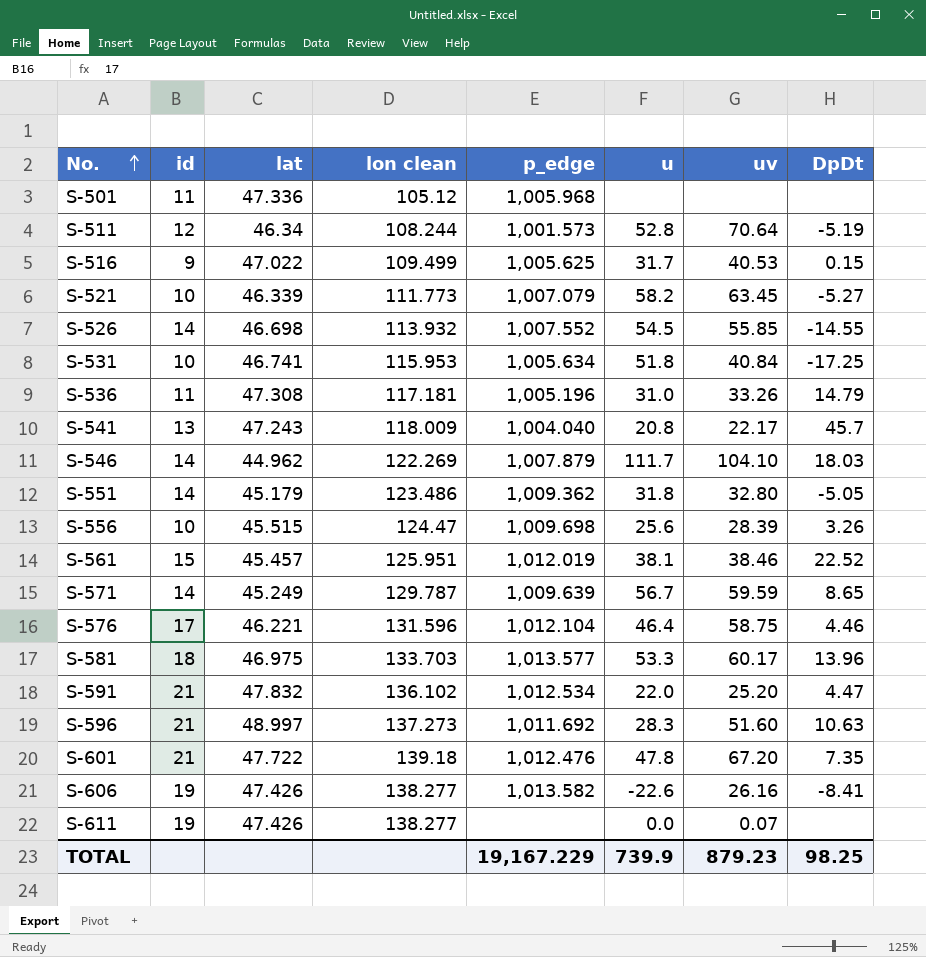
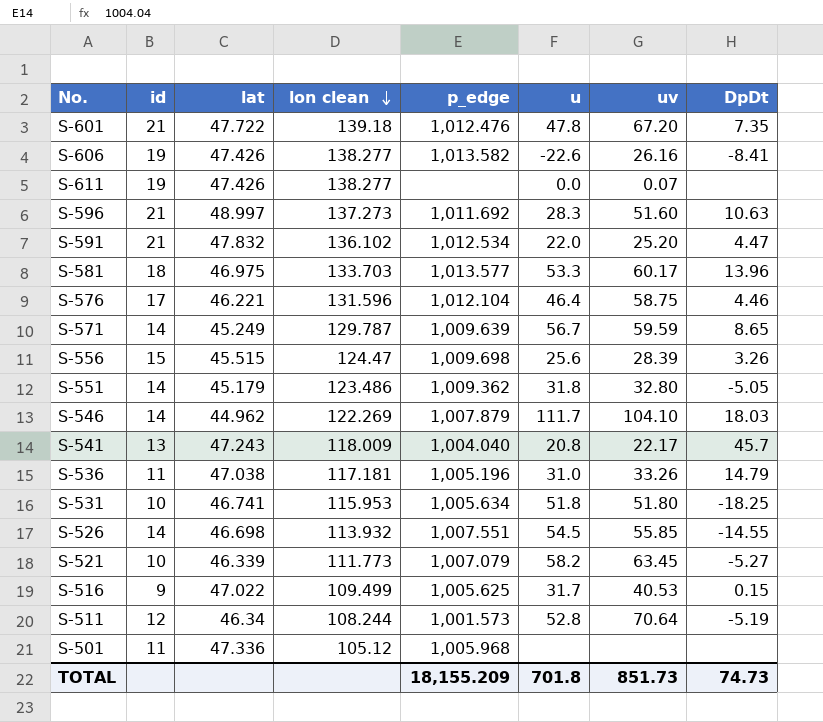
row order: No. ascending -> lon clean descending
row S-561: 15 | 45.457 | 125.951 | 1,012.019 | 38.1 | 38.46 | 22.52 -> none
S-556 | id: 10 -> 15
S-536 | lat: 47.308 -> 47.038
S-531 | uv: 40.84 -> 51.80
S-531 | DpDt: -17.25 -> -18.25
S-526 | p_edge: 1,007.552 -> 1,007.551
TOTAL | p_edge: 19,167.229 -> 18,155.209
TOTAL | u: 739.9 -> 701.8
TOTAL | uv: 879.23 -> 851.73
TOTAL | DpDt: 98.25 -> 74.73

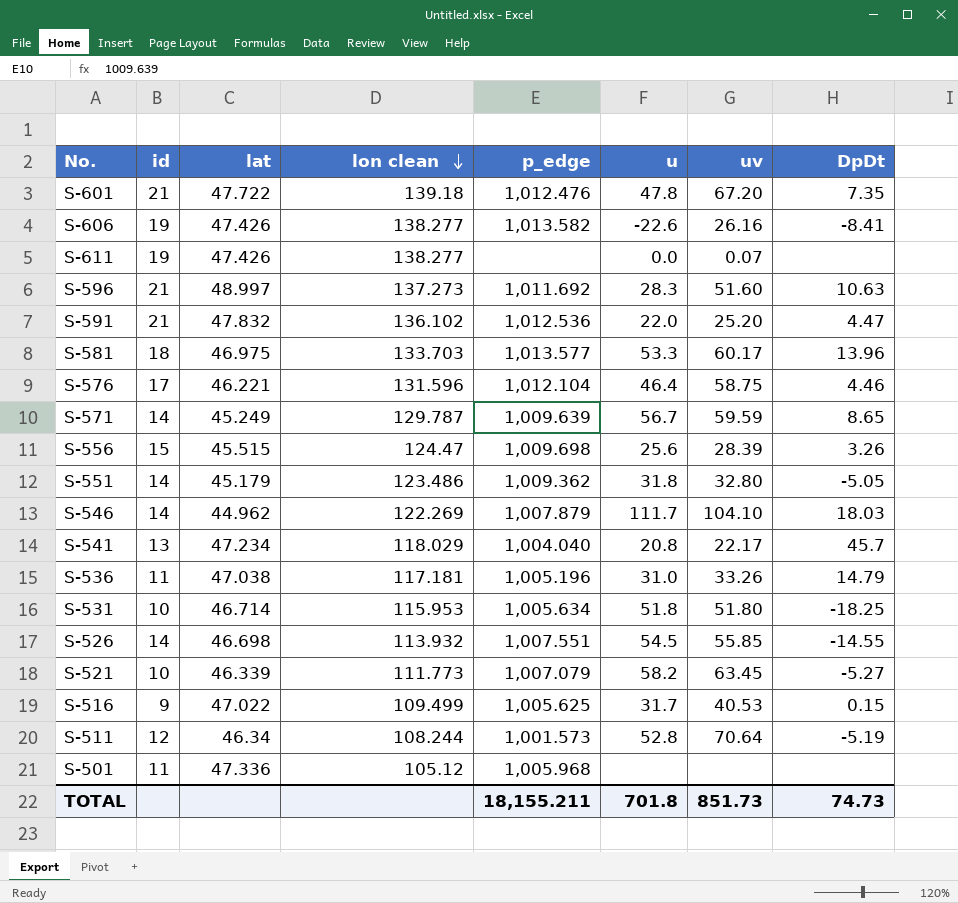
S-591 | p_edge: 1,012.534 -> 1,012.536
S-541 | lat: 47.243 -> 47.234
S-541 | lon clean: 118.009 -> 118.029
S-531 | lat: 46.741 -> 46.714
TOTAL | p_edge: 18,155.209 -> 18,155.211

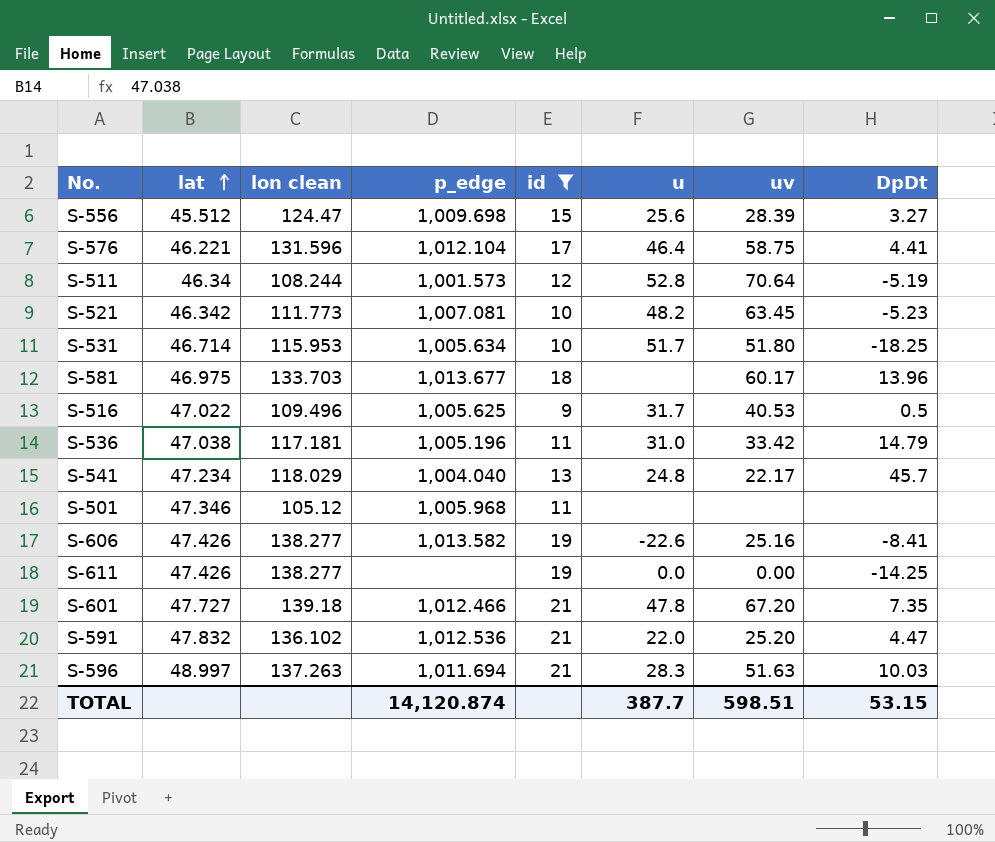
filter: none -> id != 14
row order: lon clean descending -> lat ascending
column id | position: 2 -> 5
S-556 | lat: 45.515 -> 45.512
S-556 | DpDt: 3.26 -> 3.27
S-576 | DpDt: 4.46 -> 4.41
S-521 | lat: 46.339 -> 46.342
S-521 | p_edge: 1,007.079 -> 1,007.081
S-521 | u: 58.2 -> 48.2
S-521 | DpDt: -5.27 -> -5.23
S-531 | u: 51.8 -> 51.7
S-581 | p_edge: 1,013.577 -> 1,013.677
S-581 | u: 53.3 -> none
S-516 | lon clean: 109.499 -> 109.496
S-516 | DpDt: 0.15 -> 0.5
S-536 | uv: 33.26 -> 33.42
S-541 | u: 20.8 -> 24.8
S-501 | lat: 47.336 -> 47.346
S-606 | uv: 26.16 -> 25.16
S-611 | uv: 0.07 -> 0.00
S-611 | DpDt: none -> -14.25
S-601 | lat: 47.722 -> 47.727
S-601 | p_edge: 1,012.476 -> 1,012.466
S-596 | lon clean: 137.273 -> 137.263
S-596 | p_edge: 1,011.692 -> 1,011.694
S-596 | uv: 51.60 -> 51.63
S-596 | DpDt: 10.63 -> 10.03
TOTAL | p_edge: 18,155.211 -> 14,120.874
TOTAL | u: 701.8 -> 387.7
TOTAL | uv: 851.73 -> 598.51
TOTAL | DpDt: 74.73 -> 53.15

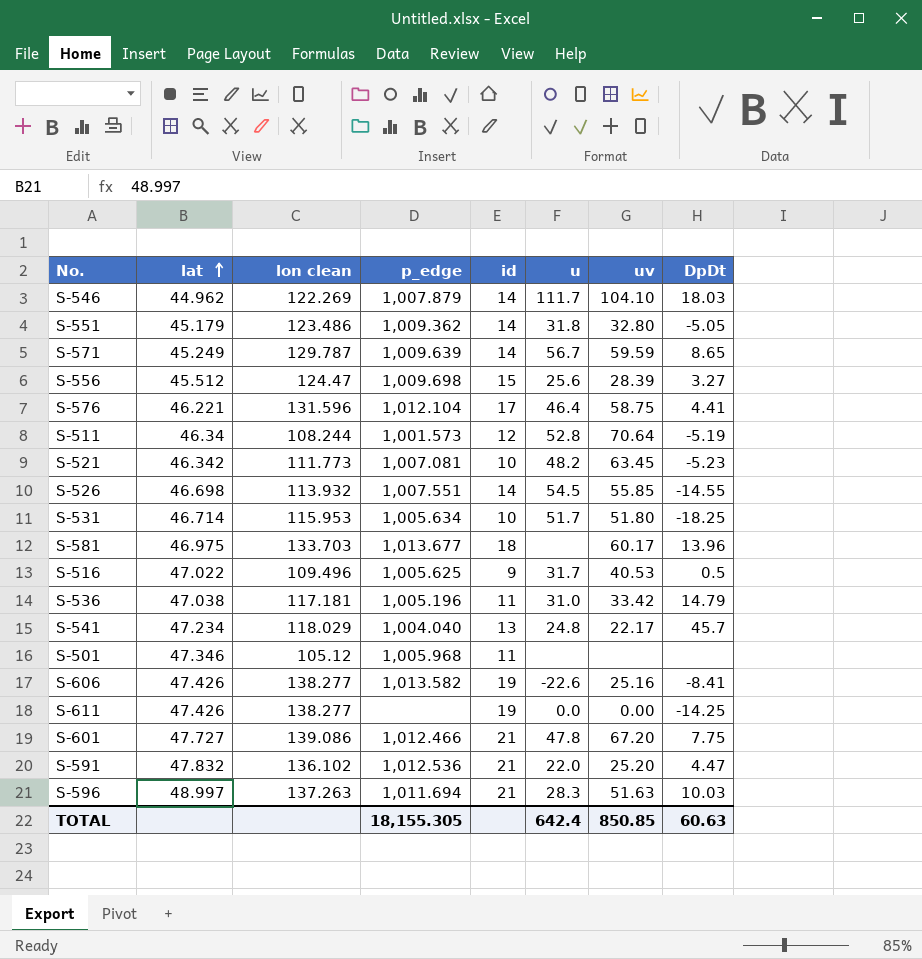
filter: id != 14 -> none
S-601 | lon clean: 139.18 -> 139.086
S-601 | DpDt: 7.35 -> 7.75
TOTAL | p_edge: 14,120.874 -> 18,155.305
TOTAL | u: 387.7 -> 642.4
TOTAL | uv: 598.51 -> 850.85
TOTAL | DpDt: 53.15 -> 60.63

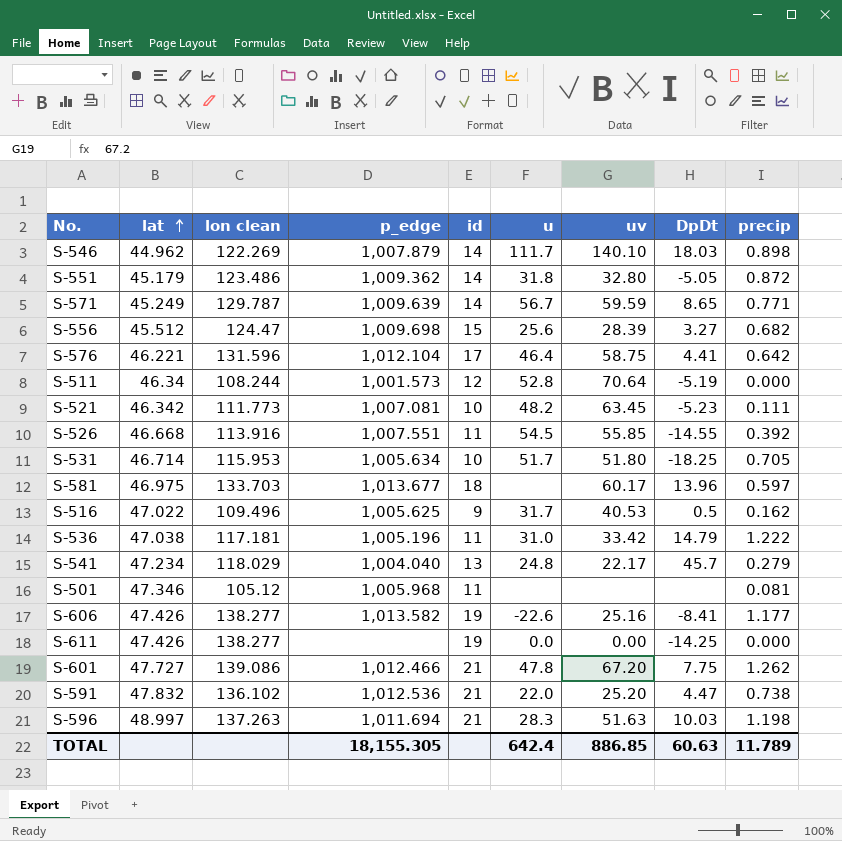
column precip | position: none -> 9
S-546 | uv: 104.10 -> 140.10
S-526 | lat: 46.698 -> 46.668
S-526 | lon clean: 113.932 -> 113.916
S-526 | id: 14 -> 11
TOTAL | uv: 850.85 -> 886.85

